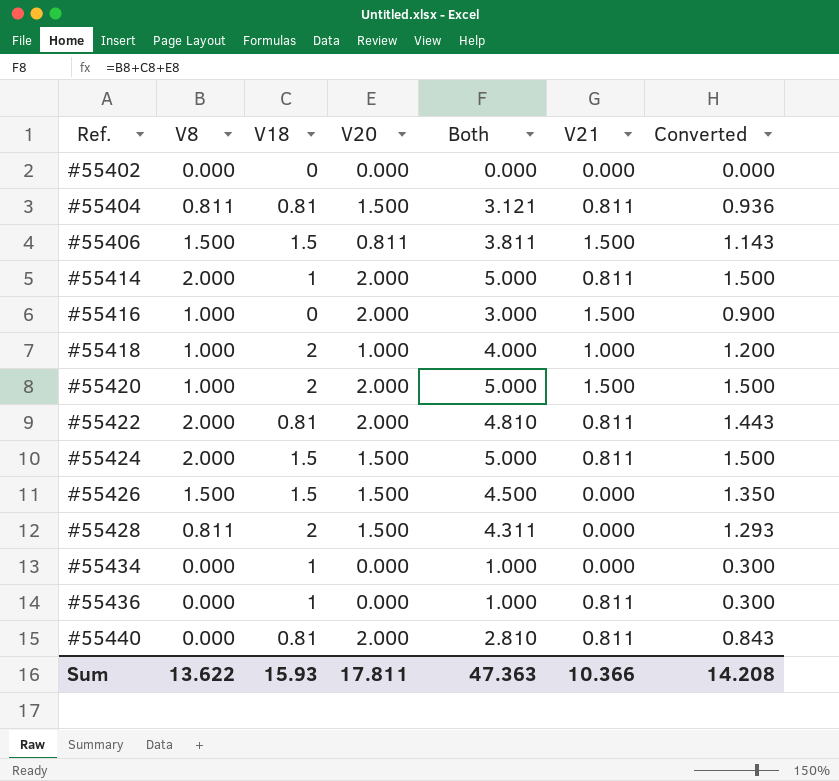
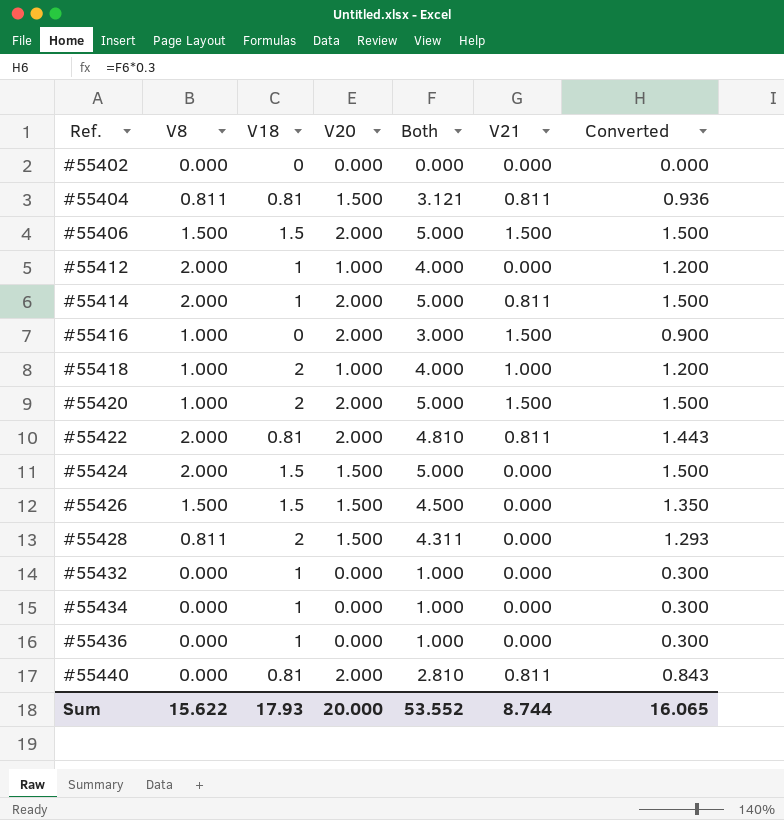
#55406 | V20: 0.811 -> 2.000
#55406 | Both: 3.811 -> 5.000
#55406 | Converted: 1.143 -> 1.500
row #55412: none -> 2.000 | 1 | 1.000 | 4.000 | 0.000 | 1.200
#55424 | V21: 0.811 -> 0.000
row #55432: none -> 0.000 | 1 | 0.000 | 1.000 | 0.000 | 0.300
#55436 | V21: 0.811 -> 0.000
Sum | V8: 13.622 -> 15.622
Sum | V18: 15.93 -> 17.93
Sum | V20: 17.811 -> 20.000
Sum | Both: 47.363 -> 53.552
Sum | V21: 10.366 -> 8.744
Sum | Converted: 14.208 -> 16.065

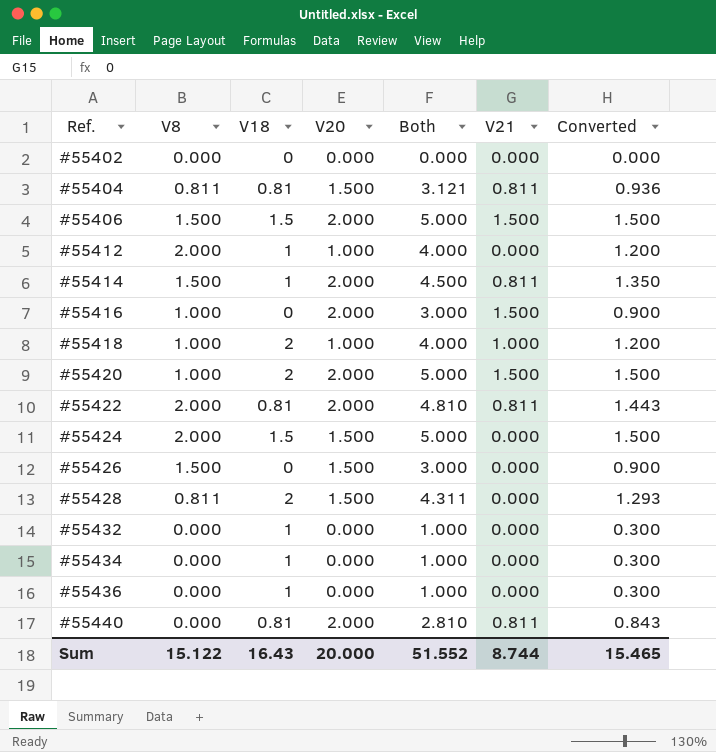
#55414 | V8: 2.000 -> 1.500
#55414 | Both: 5.000 -> 4.500
#55414 | Converted: 1.500 -> 1.350
#55426 | V18: 1.5 -> 0
#55426 | Both: 4.500 -> 3.000
#55426 | Converted: 1.350 -> 0.900
Sum | V8: 15.622 -> 15.122
Sum | V18: 17.93 -> 16.43
Sum | Both: 53.552 -> 51.552
Sum | Converted: 16.065 -> 15.465

